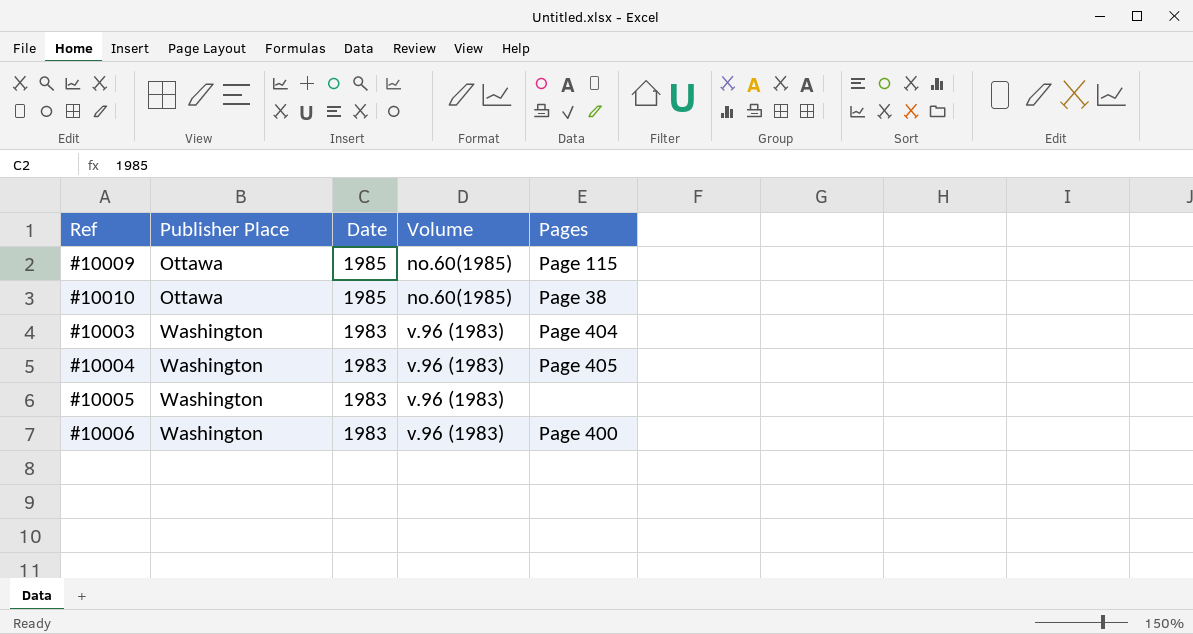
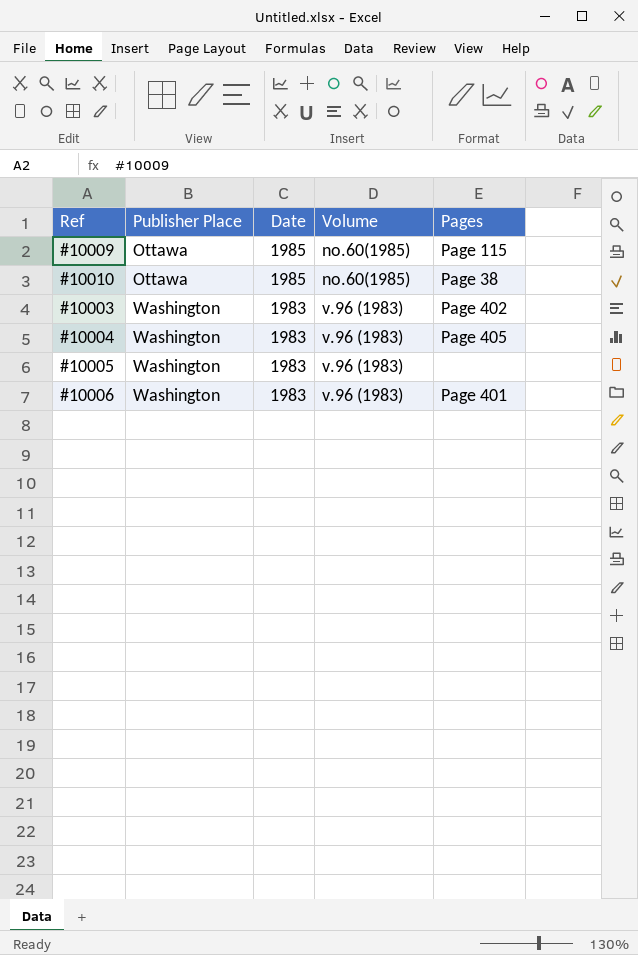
#10003 | Pages: Page 404 -> Page 402
#10006 | Pages: Page 400 -> Page 401

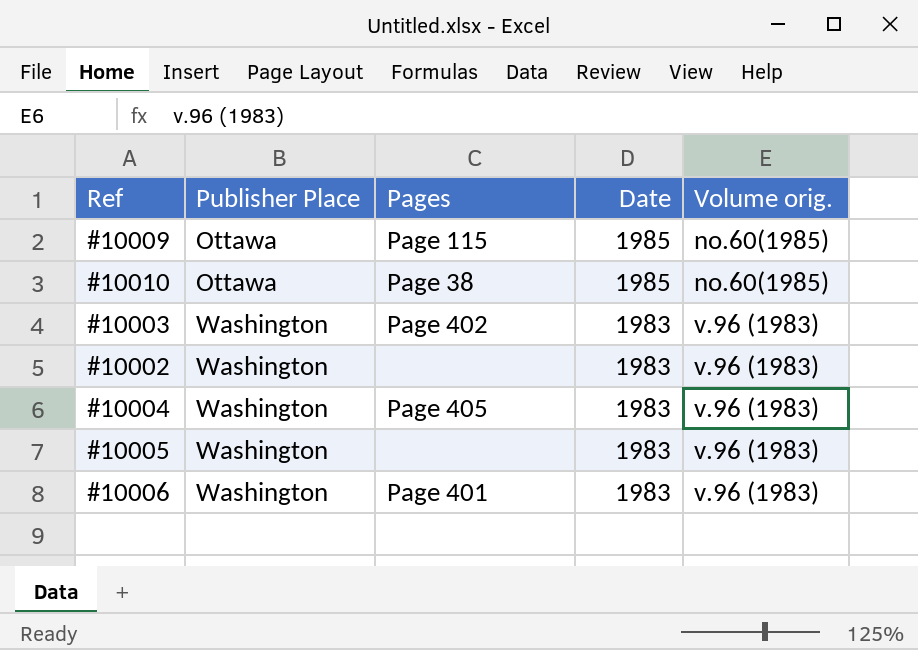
column Pages | position: 5 -> 3
column name: Volume -> Volume orig.
row #10002: none -> Washington | none | 1983 | v.96 (1983)

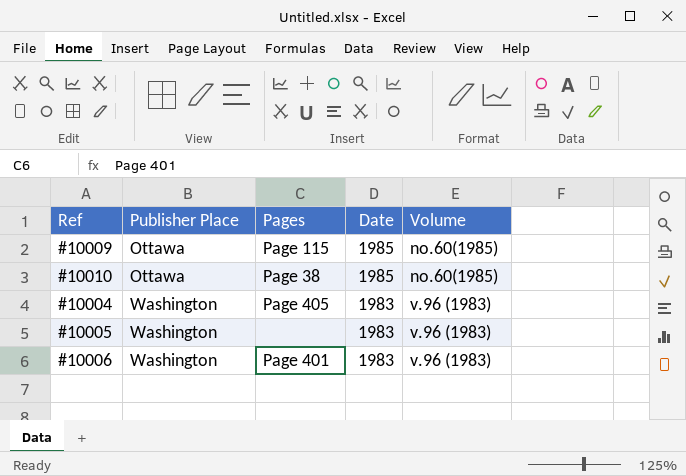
column name: Volume orig. -> Volume
row #10003: Washington | Page 402 | 1983 | v.96 (1983) -> none
row #10002: Washington | none | 1983 | v.96 (1983) -> none

